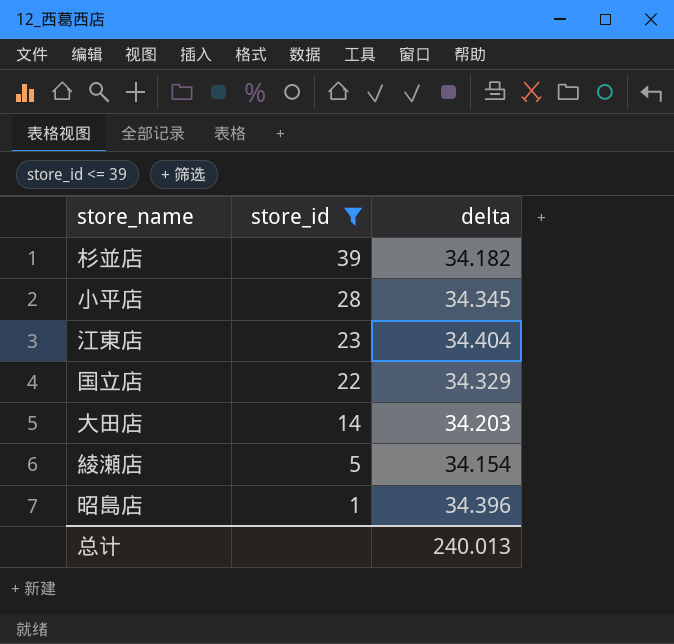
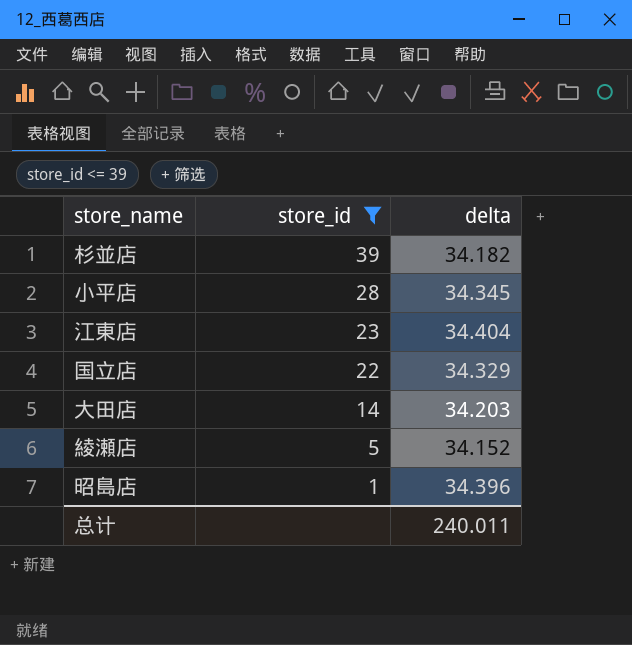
綾瀬店 | delta: 34.154 -> 34.152
总计 | delta: 240.013 -> 240.011

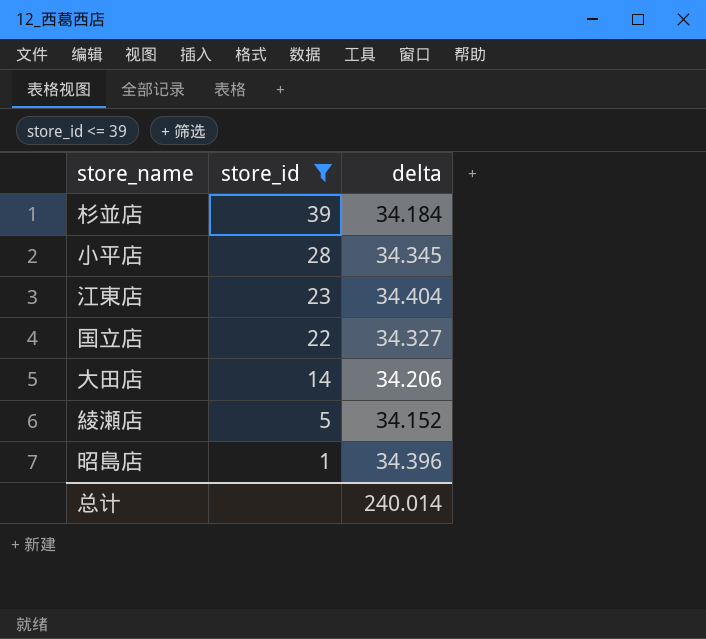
杉並店 | delta: 34.182 -> 34.184
国立店 | delta: 34.329 -> 34.327
大田店 | delta: 34.203 -> 34.206
总计 | delta: 240.011 -> 240.014

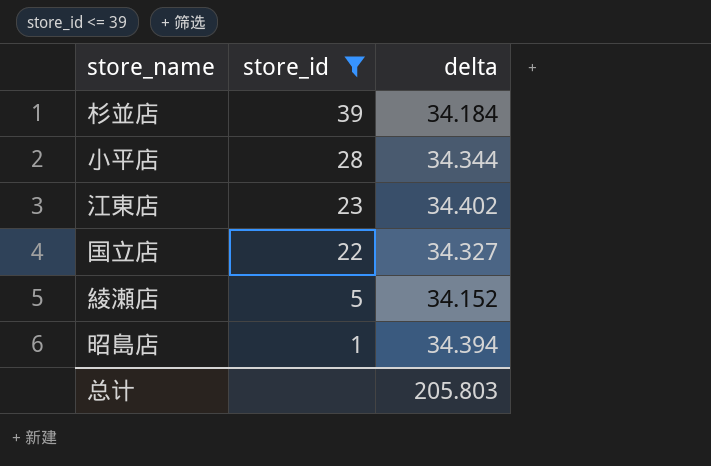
row 大田店: 14 | 34.206 -> none
小平店 | delta: 34.345 -> 34.344
江東店 | delta: 34.404 -> 34.402
昭島店 | delta: 34.396 -> 34.394
总计 | delta: 240.014 -> 205.803

